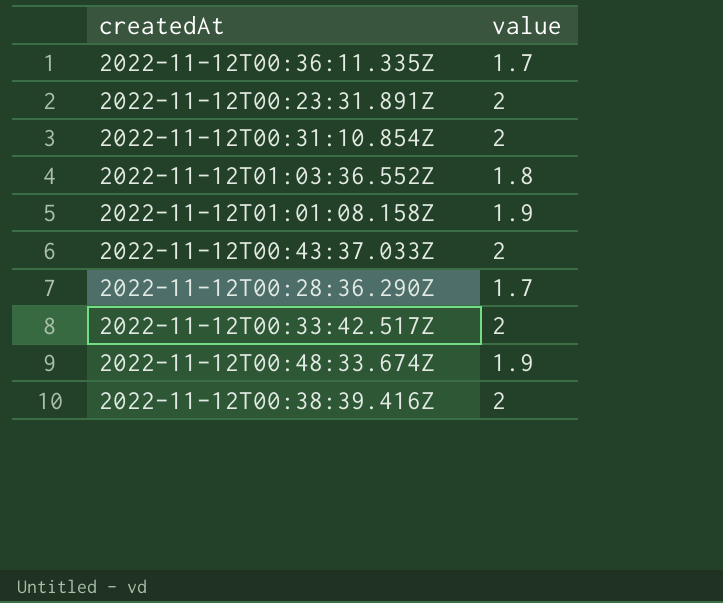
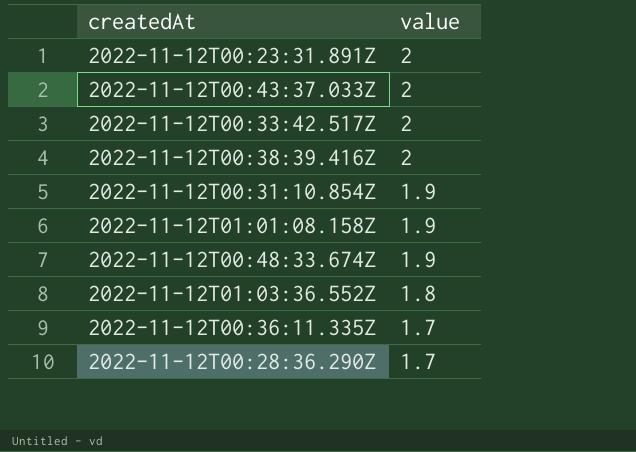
row order: none -> value descending
2022-11-12T00:31:10.854Z | value: 2 -> 1.9

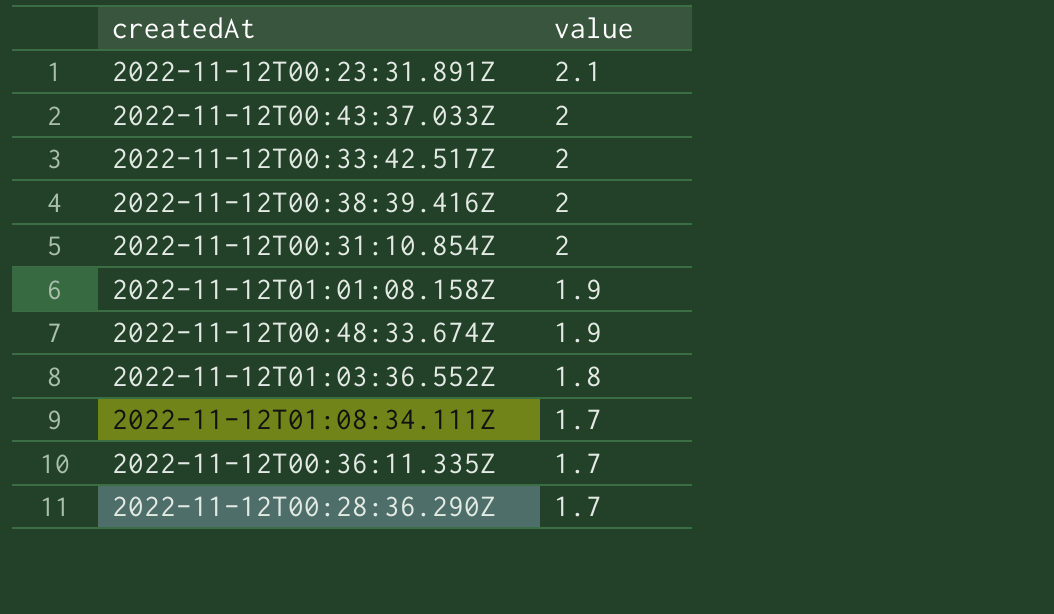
2022-11-12T00:23:31.891Z | value: 2 -> 2.1
2022-11-12T00:31:10.854Z | value: 1.9 -> 2
row 2022-11-12T01:08:34.111Z: none -> 1.7

